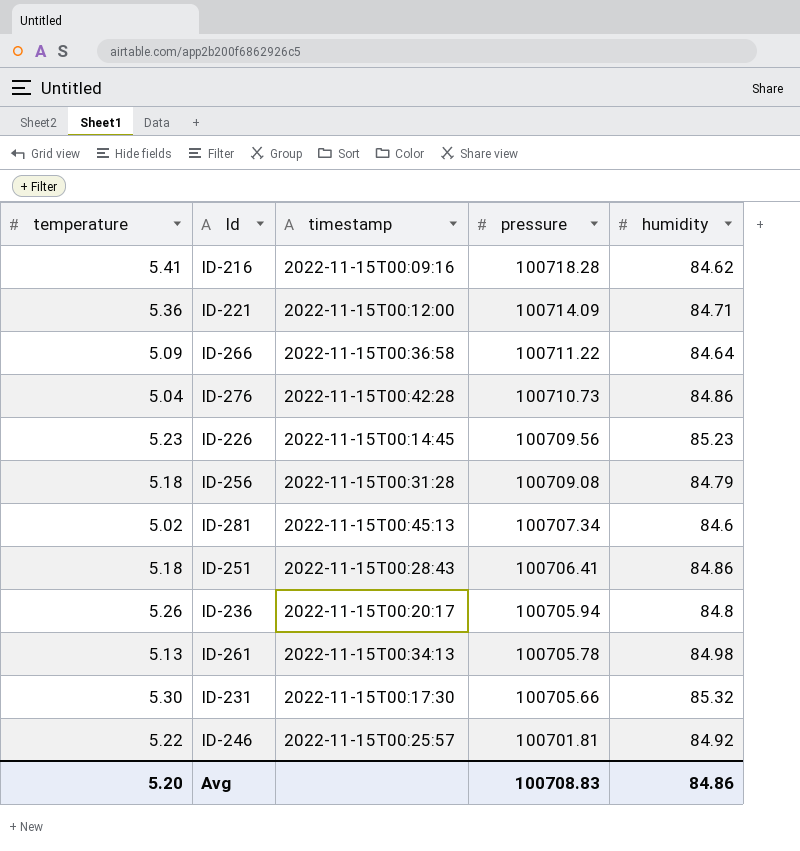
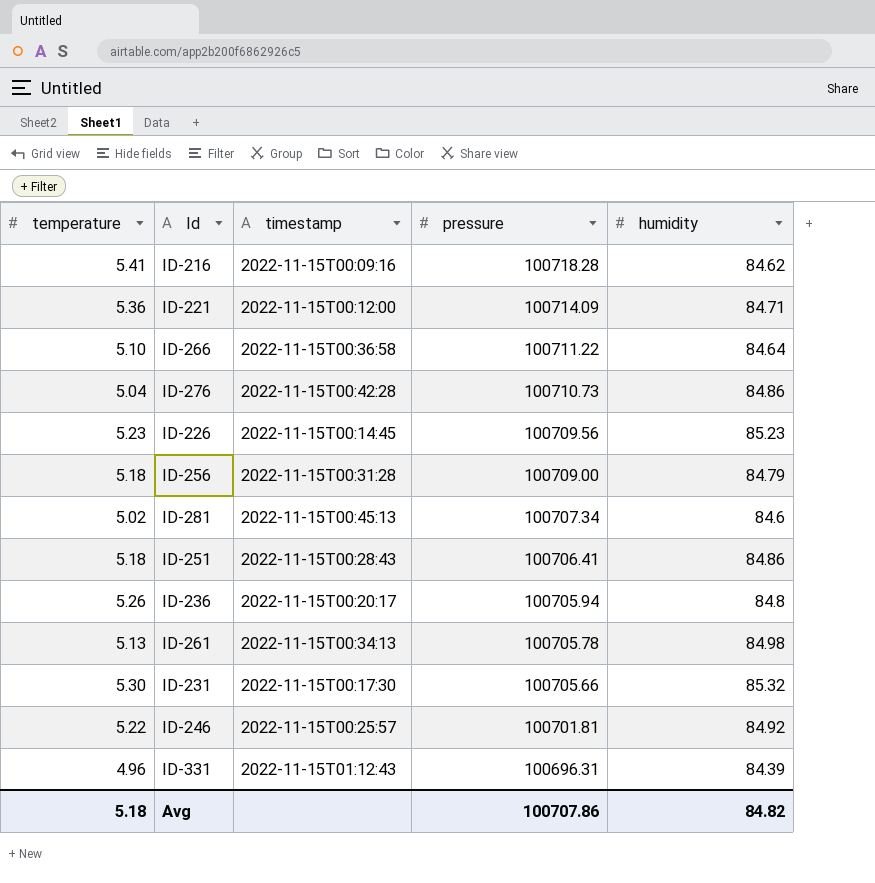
ID-266 | temperature: 5.09 -> 5.10
ID-256 | pressure: 100709.08 -> 100709.00
row ID-331: none -> 4.96 | 2022-11-15T01:12:43 | 100696.31 | 84.39
Avg | temperature: 5.20 -> 5.18
Avg | pressure: 100708.83 -> 100707.86
Avg | humidity: 84.86 -> 84.82

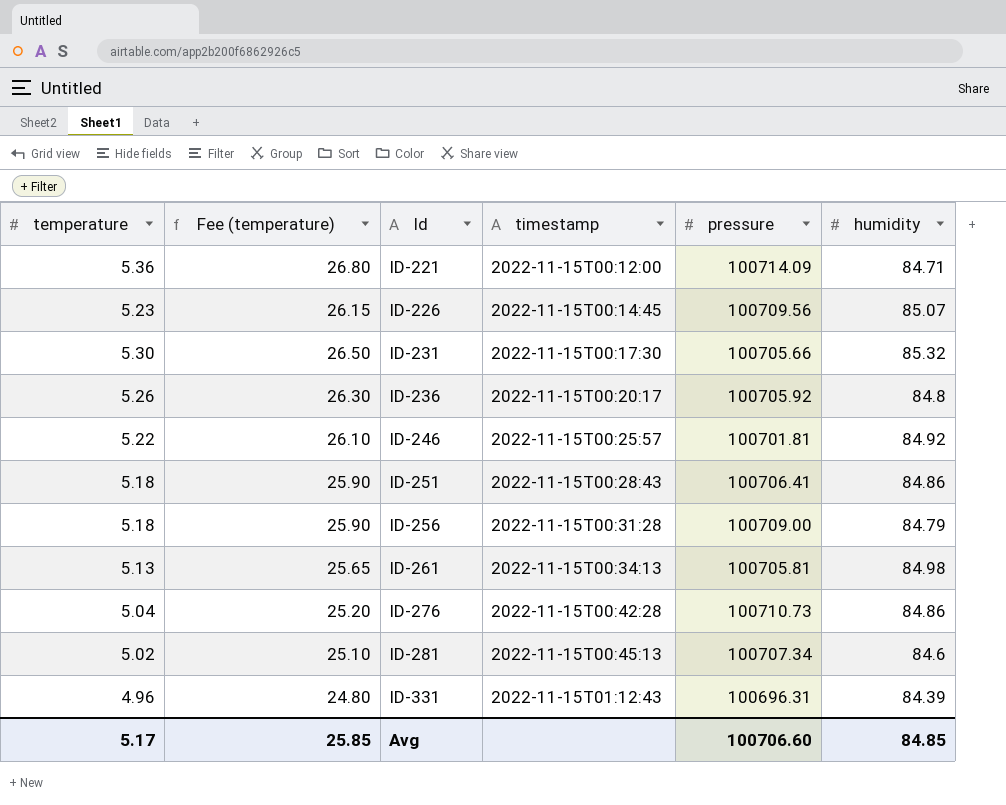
row order: pressure descending -> Id ascending
column Fee (temperature) | formula: none -> [temperature] * 5
row ID-216: 5.41 | 2022-11-15T00:09:16 | 100718.28 | 84.62 -> none
row ID-266: 5.10 | 2022-11-15T00:36:58 | 100711.22 | 84.64 -> none
ID-226 | humidity: 85.23 -> 85.07
ID-236 | pressure: 100705.94 -> 100705.92
ID-261 | pressure: 100705.78 -> 100705.81
Avg | temperature: 5.18 -> 5.17
Avg | pressure: 100707.86 -> 100706.60
Avg | humidity: 84.82 -> 84.85

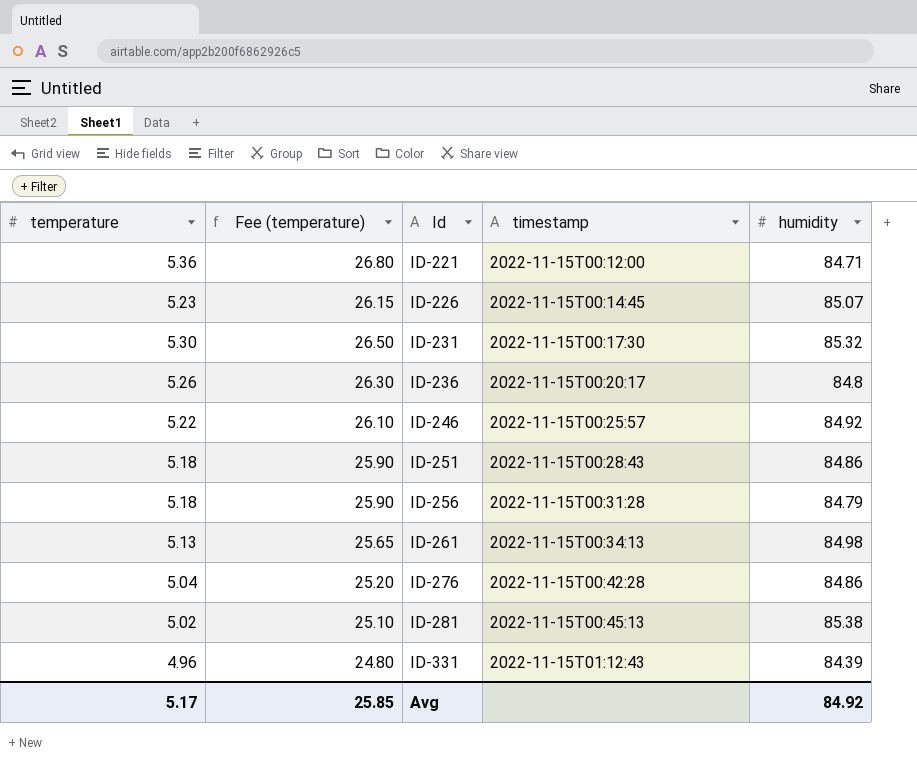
column pressure | position: 5 -> none
ID-281 | humidity: 84.6 -> 85.38
Avg | humidity: 84.85 -> 84.92

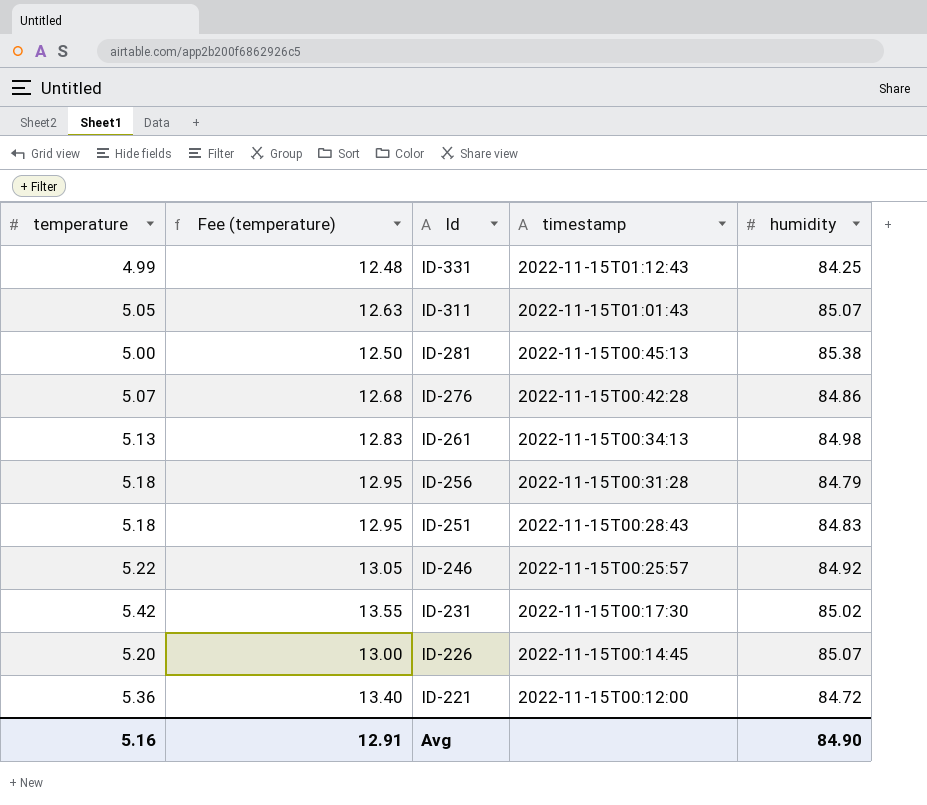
row order: Id ascending -> Id descending
column Fee (temperature) | formula: [temperature] * 5 -> [temperature] * 2.5
row ID-236: 5.26 | 26.30 | 2022-11-15T00:20:17 | 84.8 -> none
ID-331 | temperature: 4.96 -> 4.99
ID-331 | humidity: 84.39 -> 84.25
row ID-311: none -> 5.05 | 12.63 | 2022-11-15T01:01:43 | 85.07
ID-281 | temperature: 5.02 -> 5.00
ID-276 | temperature: 5.04 -> 5.07
ID-251 | humidity: 84.86 -> 84.83
ID-231 | temperature: 5.30 -> 5.42
ID-231 | humidity: 85.32 -> 85.02
ID-226 | temperature: 5.23 -> 5.20
ID-221 | humidity: 84.71 -> 84.72
Avg | temperature: 5.17 -> 5.16
Avg | Fee (temperature): 25.85 -> 12.91
Avg | humidity: 84.92 -> 84.90

